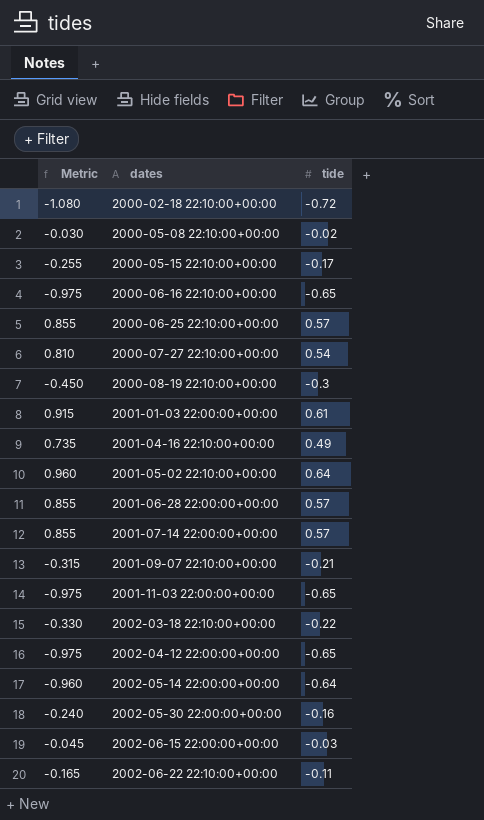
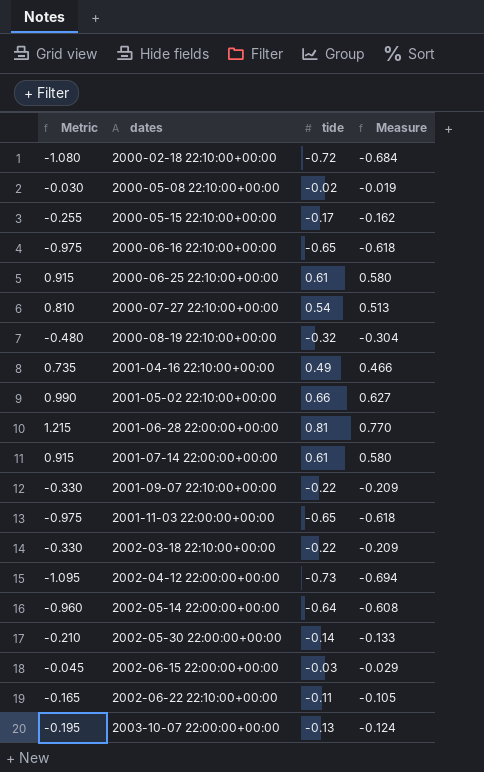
column Measure | formula: none -> [tide] * 0.95
row 2001-01-03 22:00:00+00:00: 0.915 | 0.61 -> none
2000-06-25 22:10:00+00:00 | Metric: 0.855 -> 0.915
2000-06-25 22:10:00+00:00 | tide: 0.57 -> 0.61
2000-08-19 22:10:00+00:00 | Metric: -0.450 -> -0.480
2000-08-19 22:10:00+00:00 | tide: -0.3 -> -0.32
2001-05-02 22:10:00+00:00 | Metric: 0.960 -> 0.990
2001-05-02 22:10:00+00:00 | tide: 0.64 -> 0.66
2001-06-28 22:00:00+00:00 | Metric: 0.855 -> 1.215
2001-06-28 22:00:00+00:00 | tide: 0.57 -> 0.81
2001-07-14 22:00:00+00:00 | Metric: 0.855 -> 0.915
2001-07-14 22:00:00+00:00 | tide: 0.57 -> 0.61
2001-09-07 22:10:00+00:00 | Metric: -0.315 -> -0.330
2001-09-07 22:10:00+00:00 | tide: -0.21 -> -0.22
2002-04-12 22:00:00+00:00 | Metric: -0.975 -> -1.095
2002-04-12 22:00:00+00:00 | tide: -0.65 -> -0.73
2002-05-30 22:00:00+00:00 | Metric: -0.240 -> -0.210
2002-05-30 22:00:00+00:00 | tide: -0.16 -> -0.14
row 2003-10-07 22:00:00+00:00: none -> -0.195 | -0.13 | -0.124

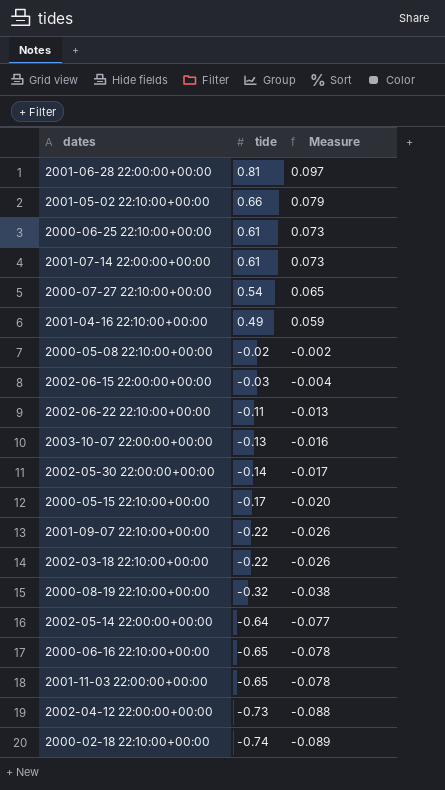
row order: dates ascending -> tide descending
column Metric | formula: [tide] * 1.5 -> none
column Measure | formula: [tide] * 0.95 -> [tide] * 0.12
2000-02-18 22:10:00+00:00 | tide: -0.72 -> -0.74

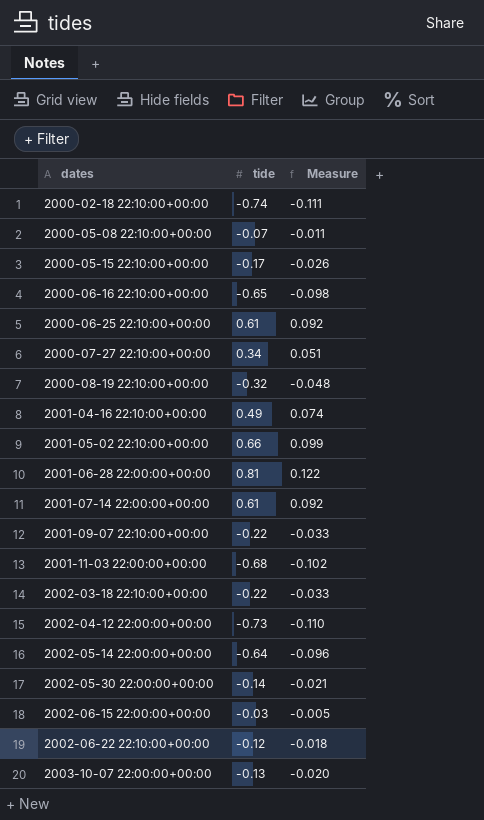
row order: tide descending -> dates ascending
column Measure | formula: [tide] * 0.12 -> [tide] * 0.15
2000-05-08 22:10:00+00:00 | tide: -0.02 -> -0.07
2000-07-27 22:10:00+00:00 | tide: 0.54 -> 0.34
2001-11-03 22:00:00+00:00 | tide: -0.65 -> -0.68
2002-06-22 22:10:00+00:00 | tide: -0.11 -> -0.12

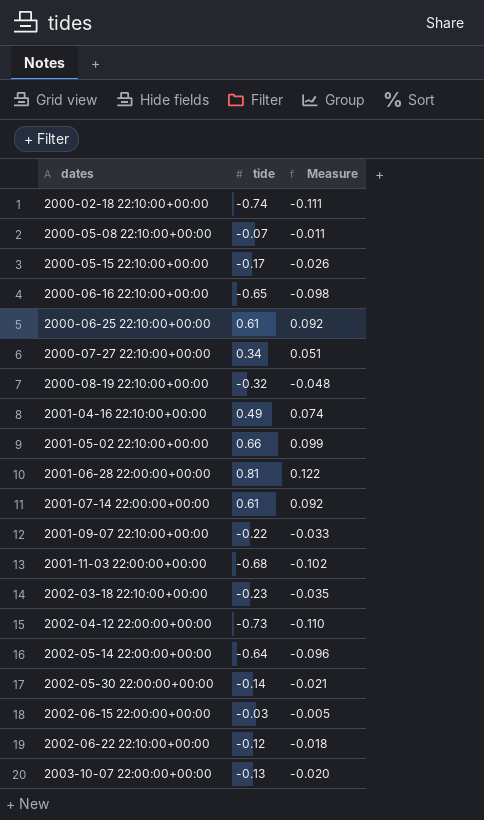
2002-03-18 22:10:00+00:00 | tide: -0.22 -> -0.23
2002-03-18 22:10:00+00:00 | Measure: -0.033 -> -0.035

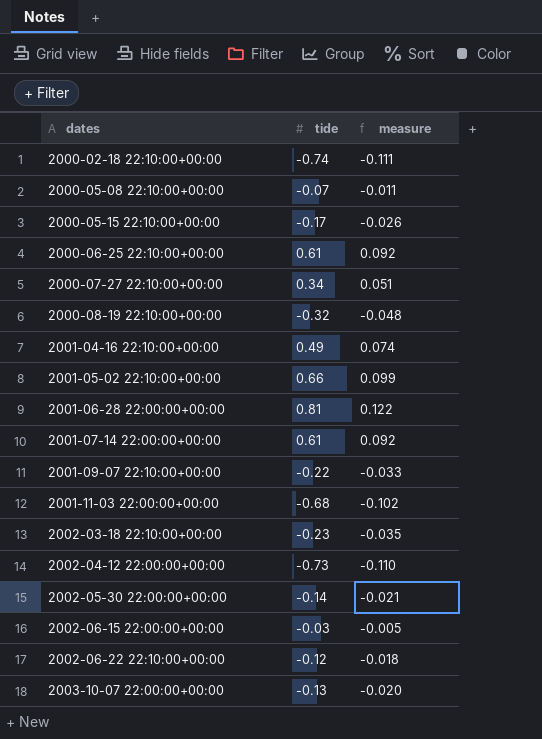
column name: Measure -> measure
row 2000-06-16 22:10:00+00:00: -0.65 | -0.098 -> none
row 2002-05-14 22:00:00+00:00: -0.64 | -0.096 -> none

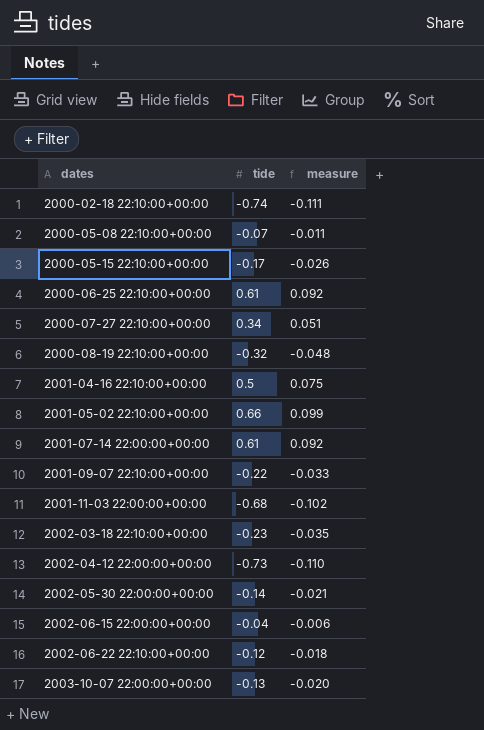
row 2001-06-28 22:00:00+00:00: 0.81 | 0.122 -> none
2001-04-16 22:10:00+00:00 | tide: 0.49 -> 0.5
2001-04-16 22:10:00+00:00 | measure: 0.074 -> 0.075
2002-06-15 22:00:00+00:00 | tide: -0.03 -> -0.04
2002-06-15 22:00:00+00:00 | measure: -0.005 -> -0.006

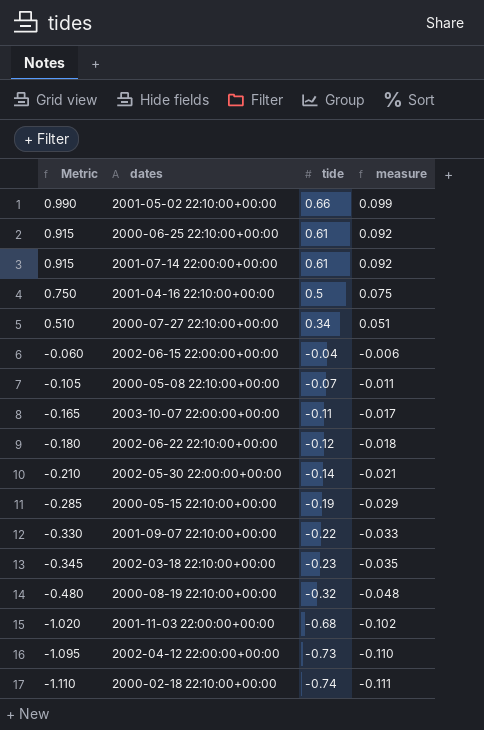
row order: dates ascending -> Metric descending
column Metric | formula: none -> [tide] * 1.5
2003-10-07 22:00:00+00:00 | tide: -0.13 -> -0.11
2003-10-07 22:00:00+00:00 | measure: -0.020 -> -0.017
2000-05-15 22:10:00+00:00 | tide: -0.17 -> -0.19
2000-05-15 22:10:00+00:00 | measure: -0.026 -> -0.029

